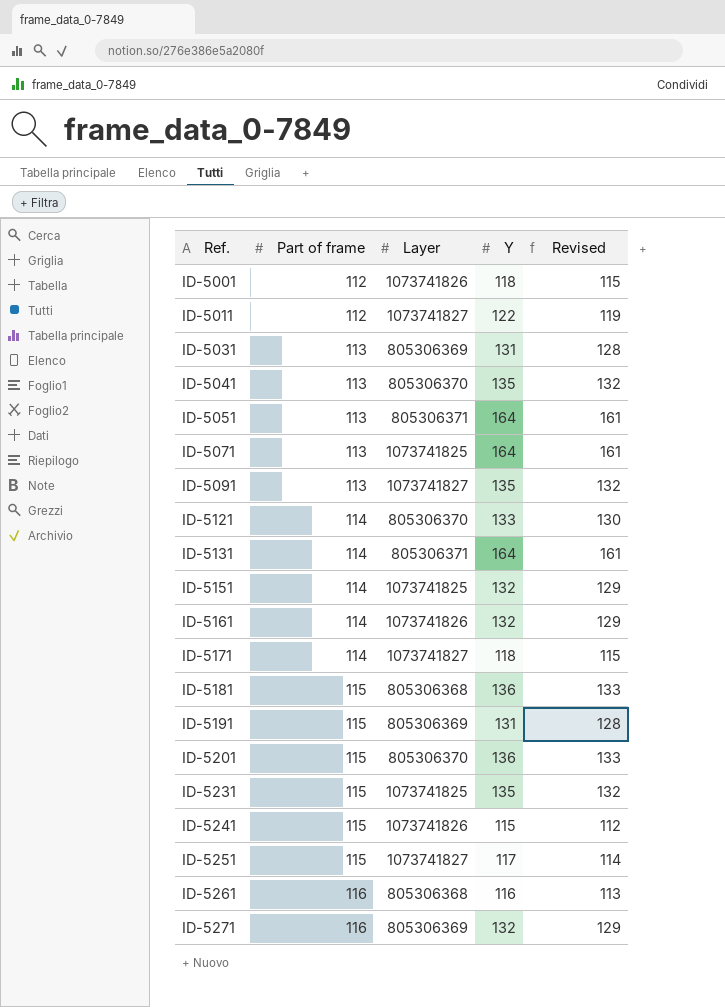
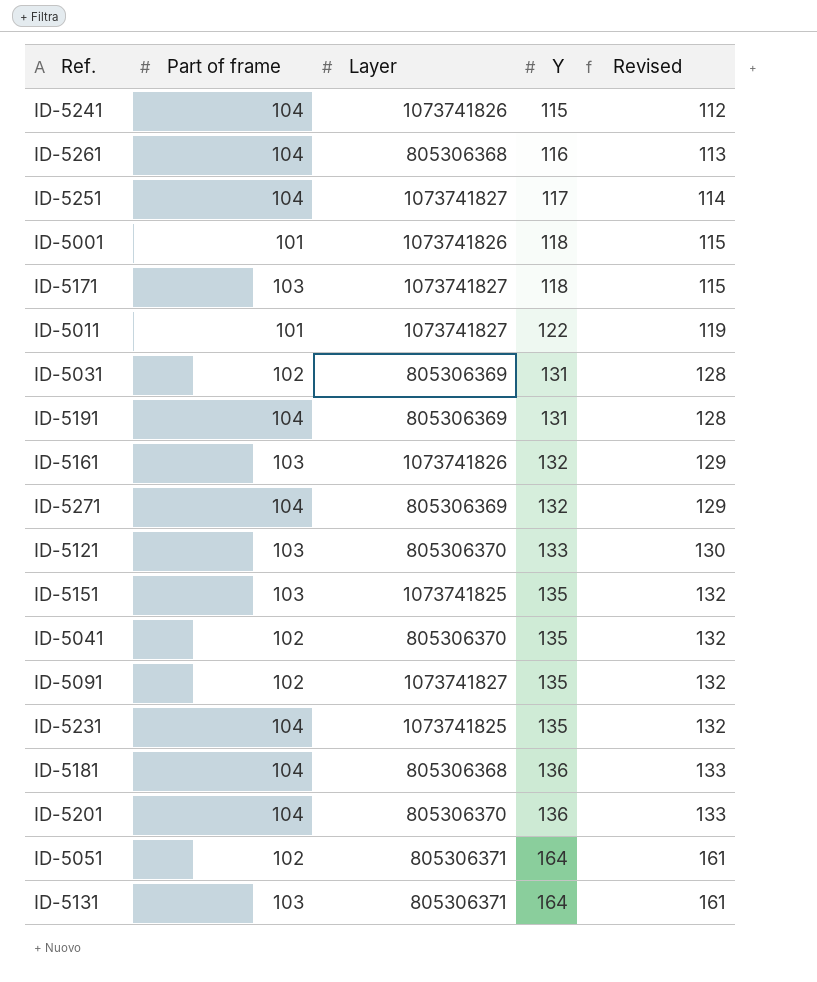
row order: Ref. ascending -> Y ascending
row ID-5071: 113 | 1073741825 | 164 | 161 -> none
ID-5241 | Part of frame: 115 -> 104
ID-5261 | Part of frame: 116 -> 104
ID-5251 | Part of frame: 115 -> 104
ID-5001 | Part of frame: 112 -> 101
ID-5171 | Part of frame: 114 -> 103
ID-5011 | Part of frame: 112 -> 101
ID-5031 | Part of frame: 113 -> 102
ID-5191 | Part of frame: 115 -> 104
ID-5161 | Part of frame: 114 -> 103
ID-5271 | Part of frame: 116 -> 104
ID-5121 | Part of frame: 114 -> 103
ID-5151 | Part of frame: 114 -> 103
ID-5151 | Y: 132 -> 135
ID-5151 | Revised: 129 -> 132
ID-5041 | Part of frame: 113 -> 102
ID-5091 | Part of frame: 113 -> 102
ID-5231 | Part of frame: 115 -> 104
ID-5181 | Part of frame: 115 -> 104
ID-5201 | Part of frame: 115 -> 104
ID-5051 | Part of frame: 113 -> 102
ID-5131 | Part of frame: 114 -> 103

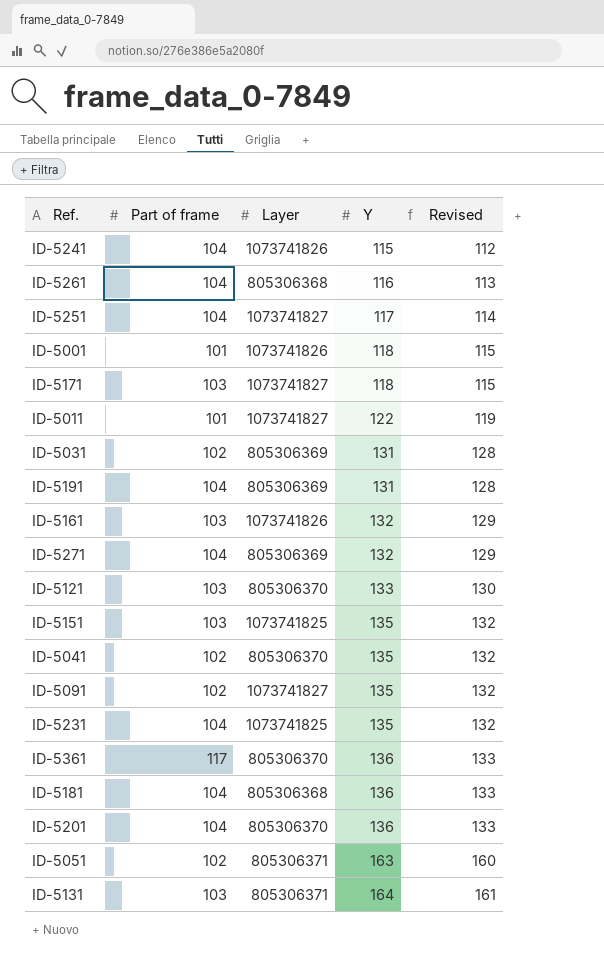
row ID-5361: none -> 117 | 805306370 | 136 | 133
ID-5051 | Y: 164 -> 163
ID-5051 | Revised: 161 -> 160

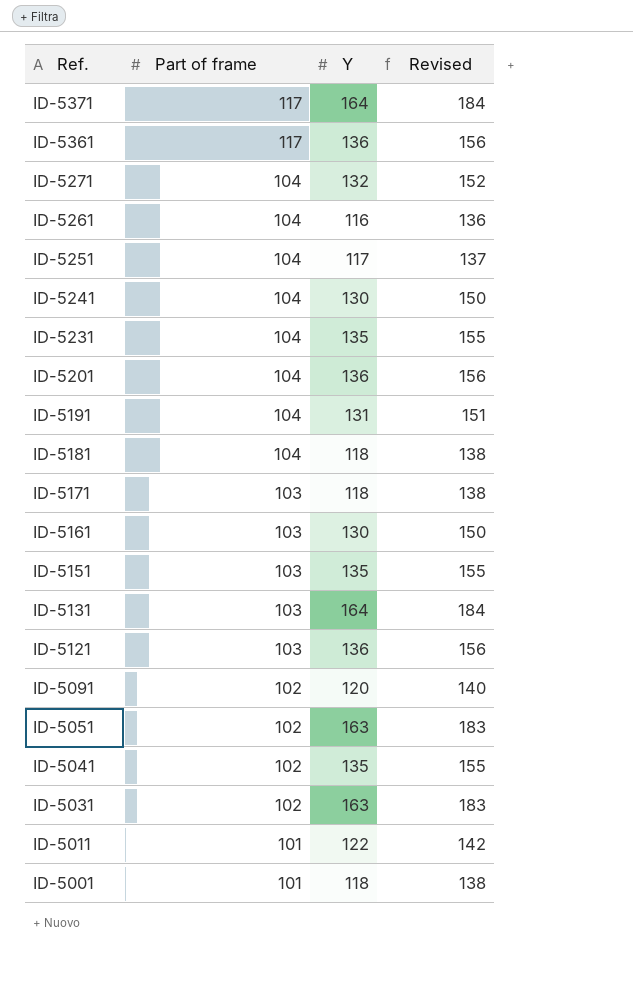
row order: Y ascending -> Ref. descending
column Layer | position: 3 -> none
column Revised | formula: [Y] - 3 -> [Y] + 20
row ID-5371: none -> 117 | 164 | 184
ID-5241 | Y: 115 -> 130
ID-5181 | Y: 136 -> 118
ID-5161 | Y: 132 -> 130
ID-5121 | Y: 133 -> 136
ID-5091 | Y: 135 -> 120
ID-5031 | Y: 131 -> 163

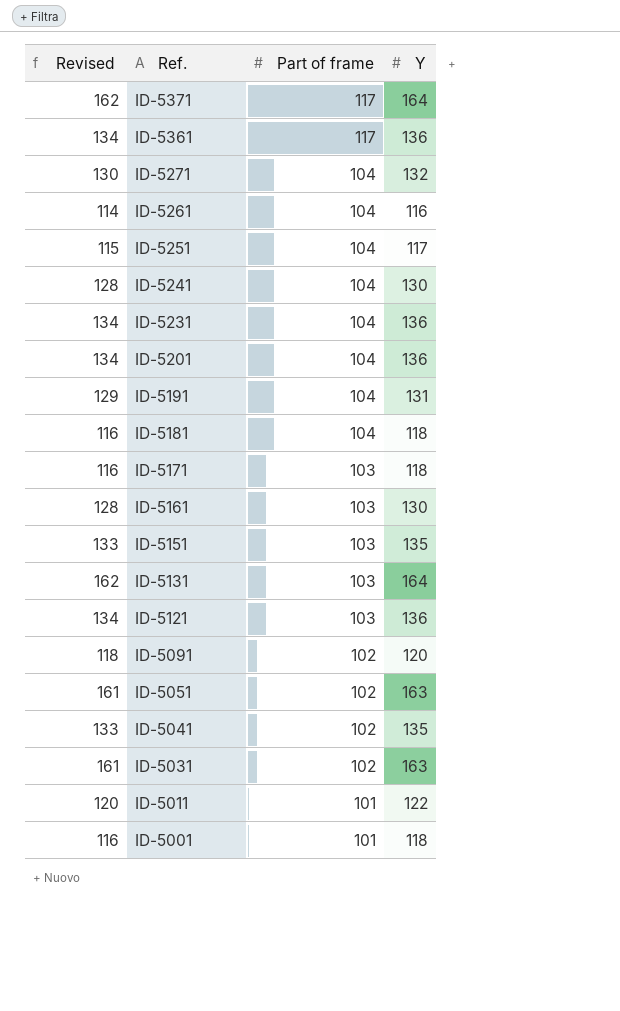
column Revised | formula: [Y] + 20 -> [Y] - 2
column Revised | position: 4 -> 1
ID-5231 | Y: 135 -> 136

